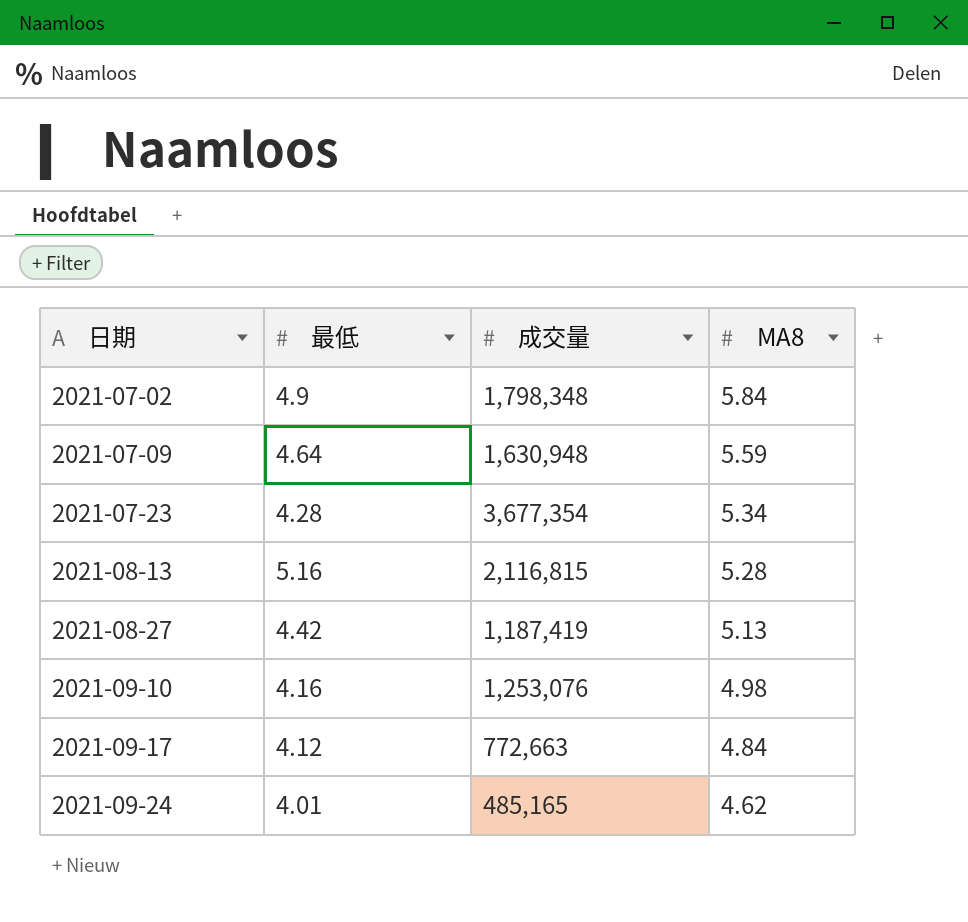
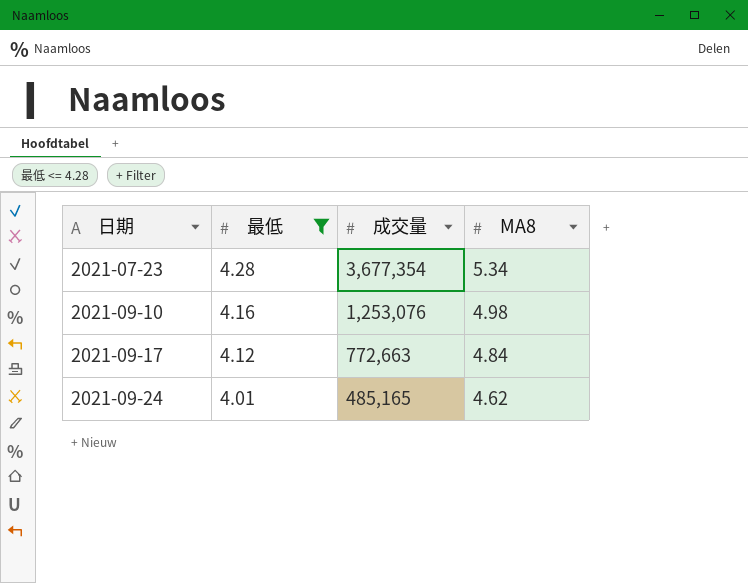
filter: none -> 最低 <= 4.28

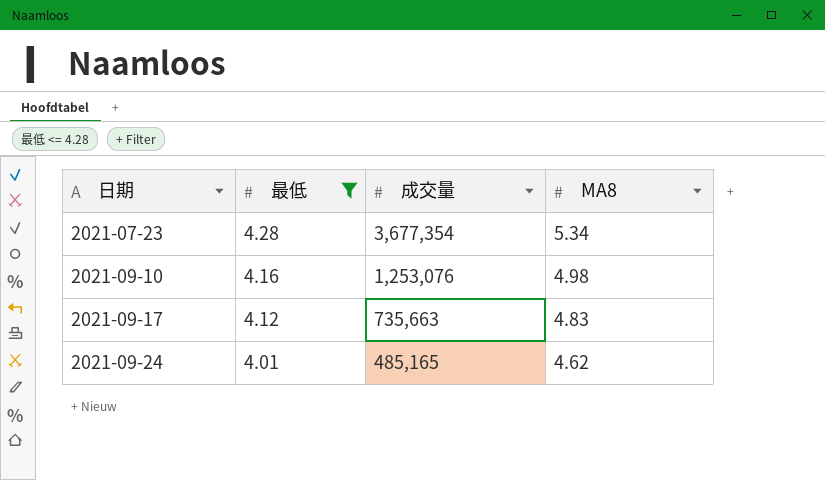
2021-09-17 | 成交量: 772,663 -> 735,663
2021-09-17 | MA8: 4.84 -> 4.83

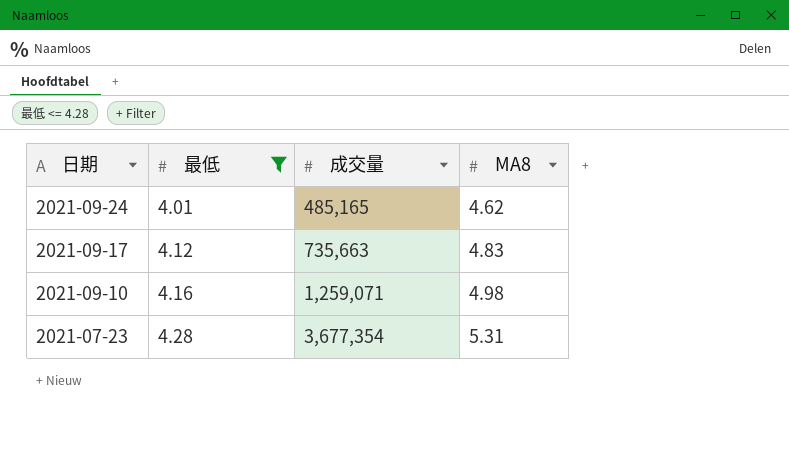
row order: 日期 ascending -> 日期 descending
2021-09-10 | 成交量: 1,253,076 -> 1,259,071
2021-07-23 | MA8: 5.34 -> 5.31

